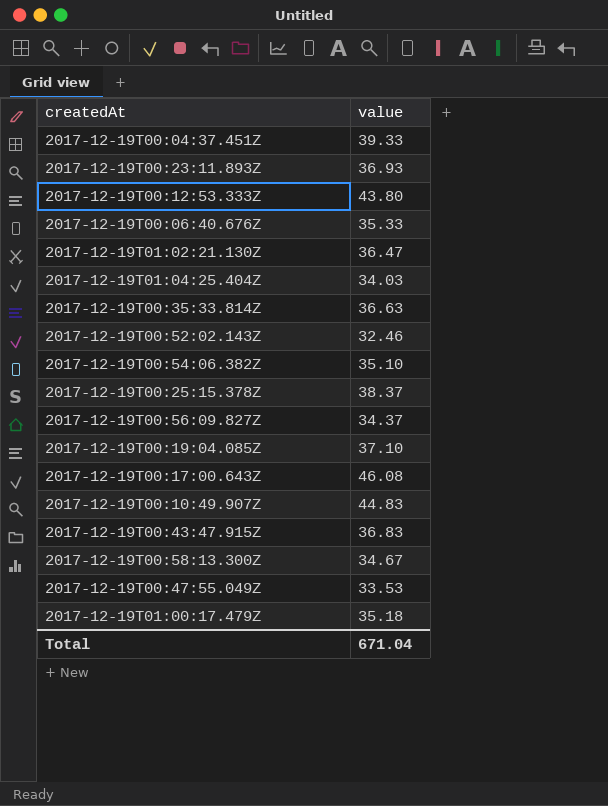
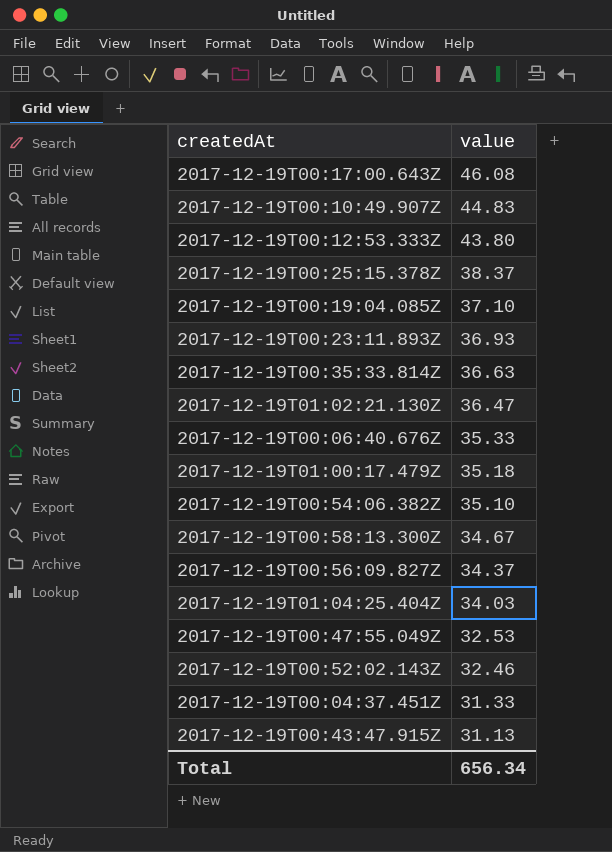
row order: none -> value descending
2017-12-19T00:47:55.049Z | value: 33.53 -> 32.53
2017-12-19T00:04:37.451Z | value: 39.33 -> 31.33
2017-12-19T00:43:47.915Z | value: 36.83 -> 31.13
Total | value: 671.04 -> 656.34

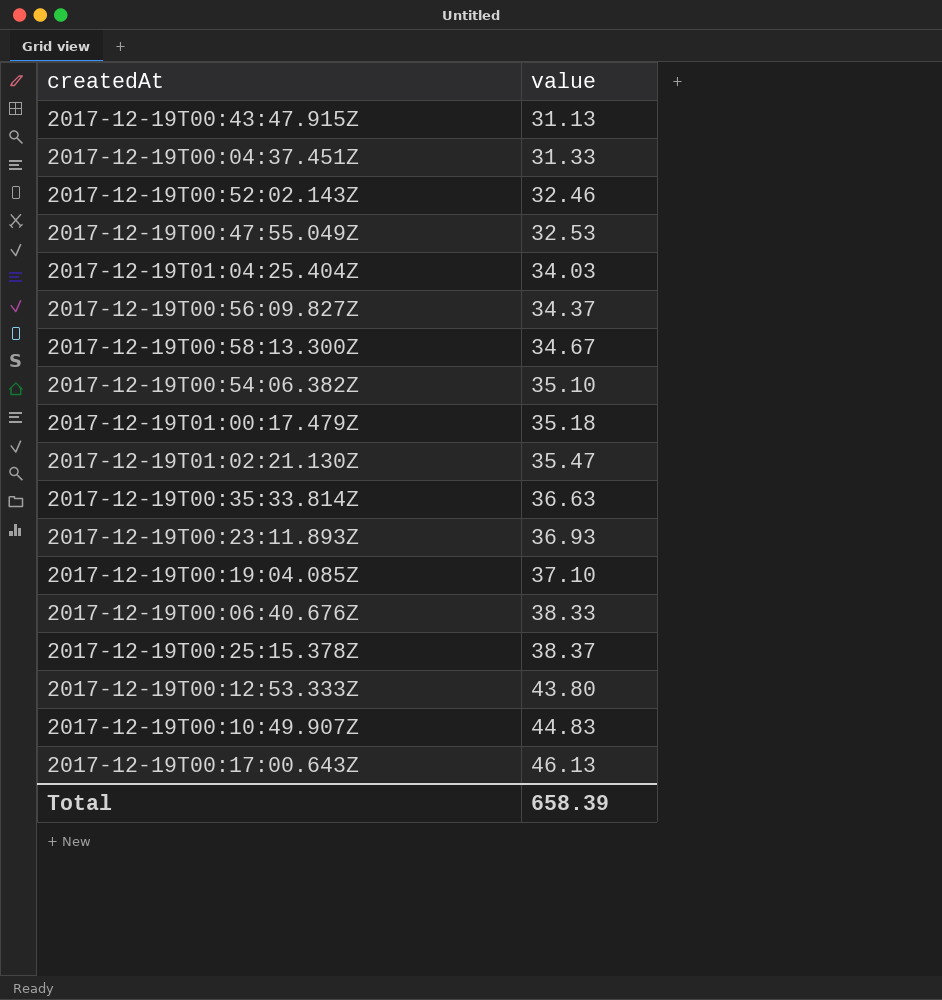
row order: value descending -> value ascending
2017-12-19T01:02:21.130Z | value: 36.47 -> 35.47
2017-12-19T00:06:40.676Z | value: 35.33 -> 38.33
2017-12-19T00:17:00.643Z | value: 46.08 -> 46.13
Total | value: 656.34 -> 658.39

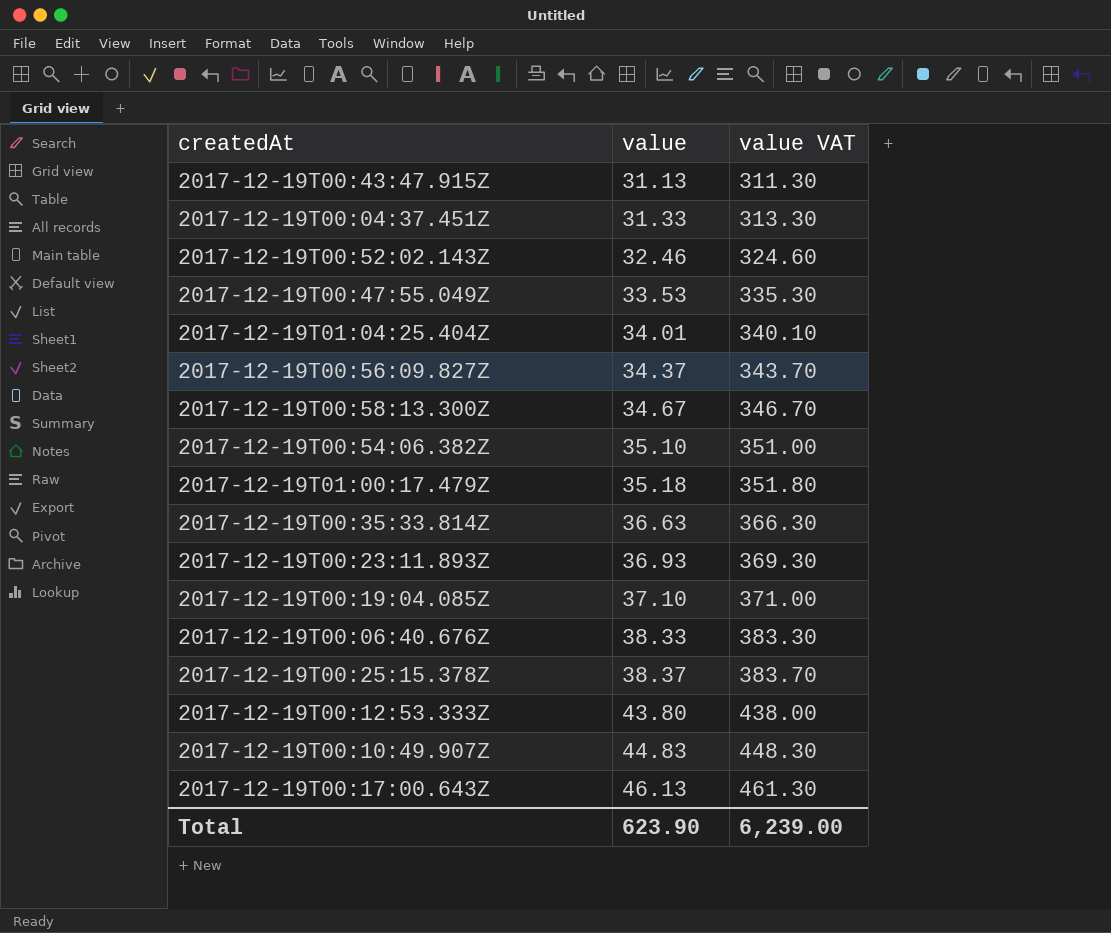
column value VAT | formula: none -> [value] * 10
row 2017-12-19T01:02:21.130Z: 35.47 -> none
2017-12-19T00:47:55.049Z | value: 32.53 -> 33.53
2017-12-19T01:04:25.404Z | value: 34.03 -> 34.01
Total | value: 658.39 -> 623.90

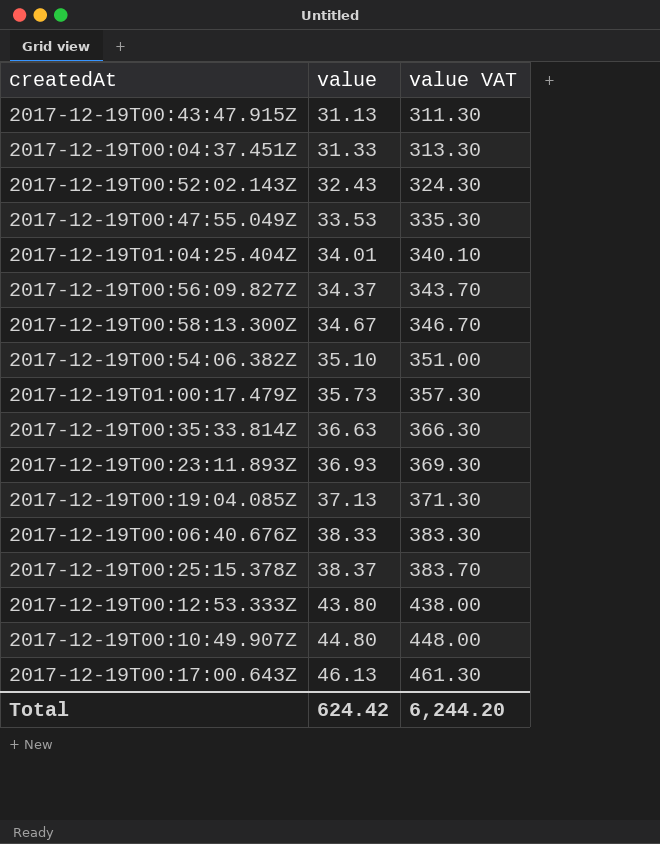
2017-12-19T00:52:02.143Z | value: 32.46 -> 32.43
2017-12-19T00:52:02.143Z | value VAT: 324.60 -> 324.30
2017-12-19T01:00:17.479Z | value: 35.18 -> 35.73
2017-12-19T01:00:17.479Z | value VAT: 351.80 -> 357.30
2017-12-19T00:19:04.085Z | value: 37.10 -> 37.13
2017-12-19T00:19:04.085Z | value VAT: 371.00 -> 371.30
2017-12-19T00:10:49.907Z | value: 44.83 -> 44.80
2017-12-19T00:10:49.907Z | value VAT: 448.30 -> 448.00
Total | value: 623.90 -> 624.42
Total | value VAT: 6,239.00 -> 6,244.20

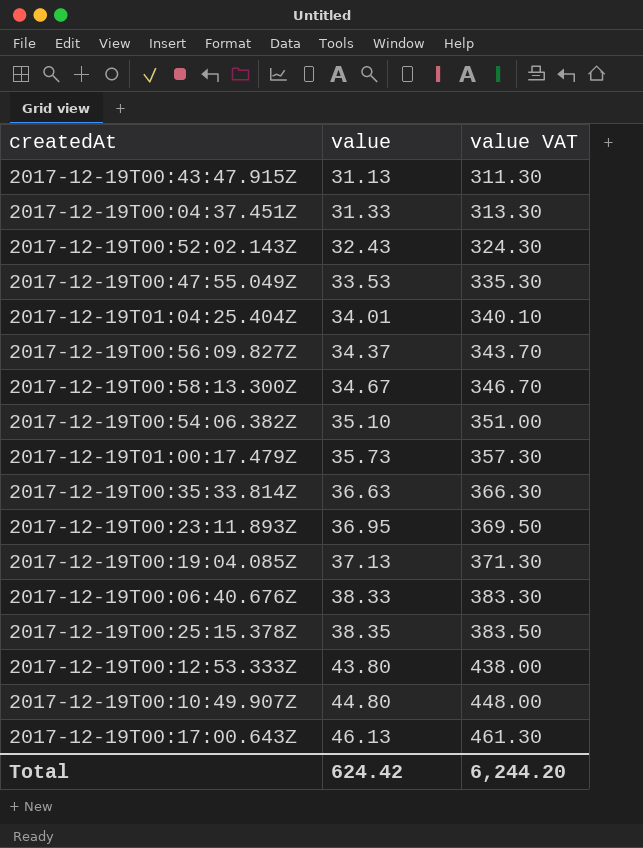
2017-12-19T00:23:11.893Z | value: 36.93 -> 36.95
2017-12-19T00:23:11.893Z | value VAT: 369.30 -> 369.50
2017-12-19T00:25:15.378Z | value: 38.37 -> 38.35
2017-12-19T00:25:15.378Z | value VAT: 383.70 -> 383.50

